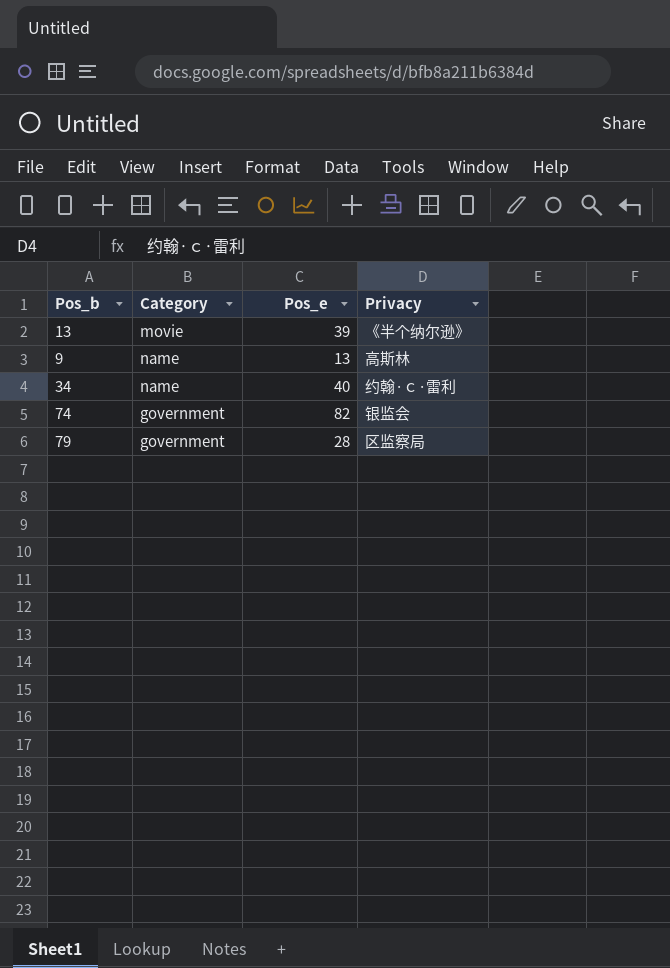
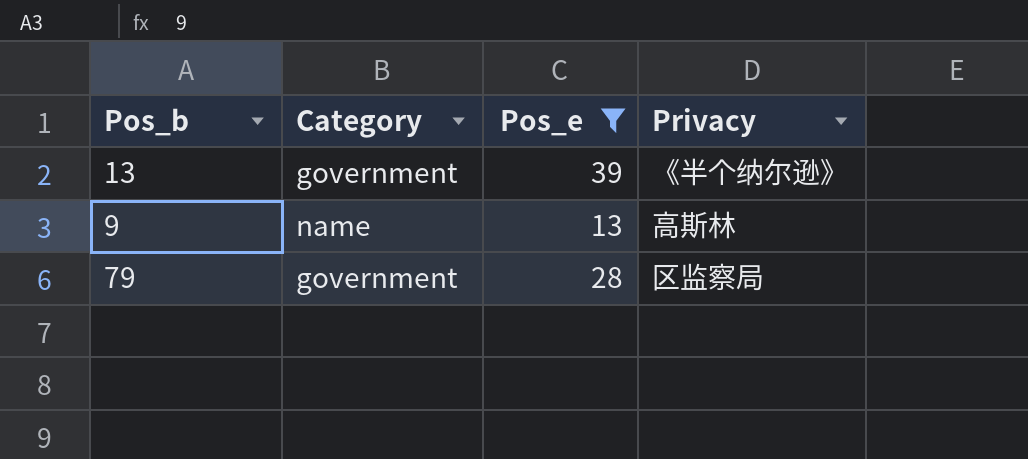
filter: none -> Pos_e <= 39
13 | Category: movie -> government

